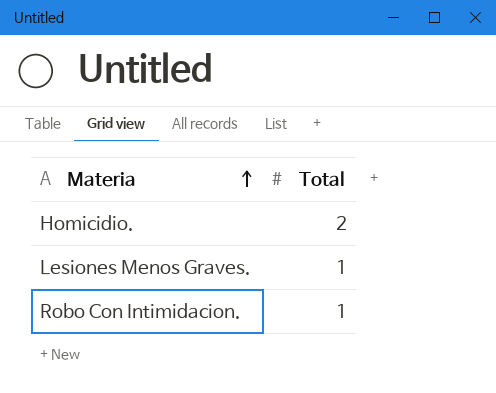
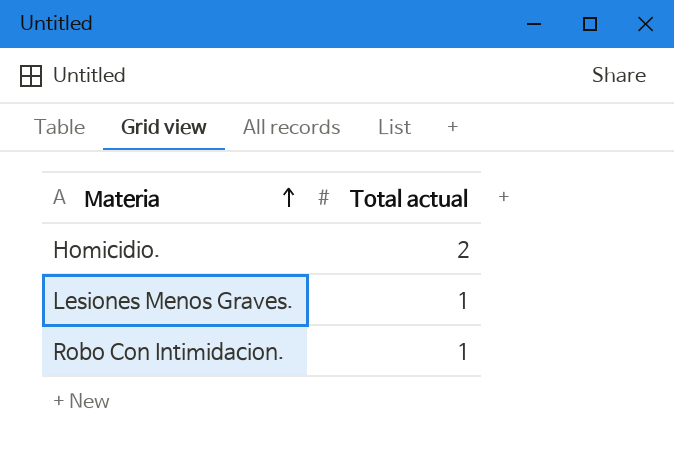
column name: Total -> Total actual

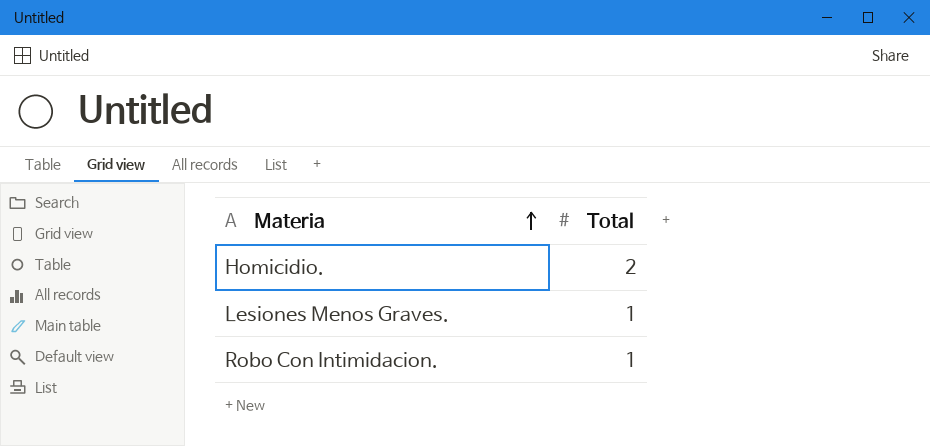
column name: Total actual -> Total

